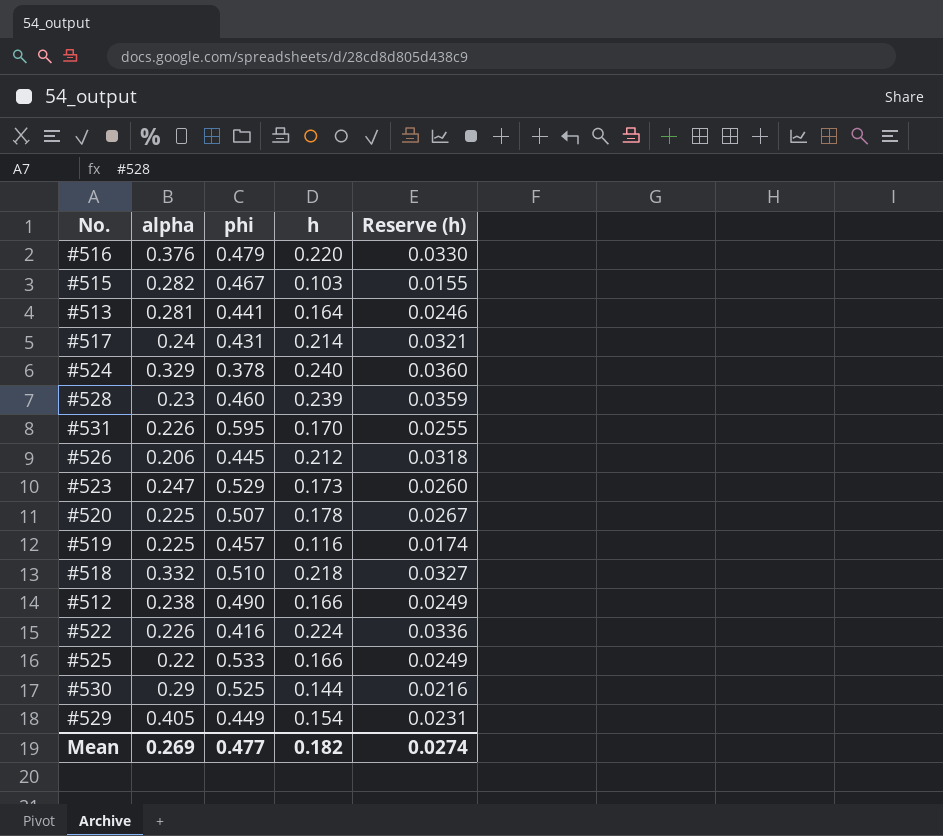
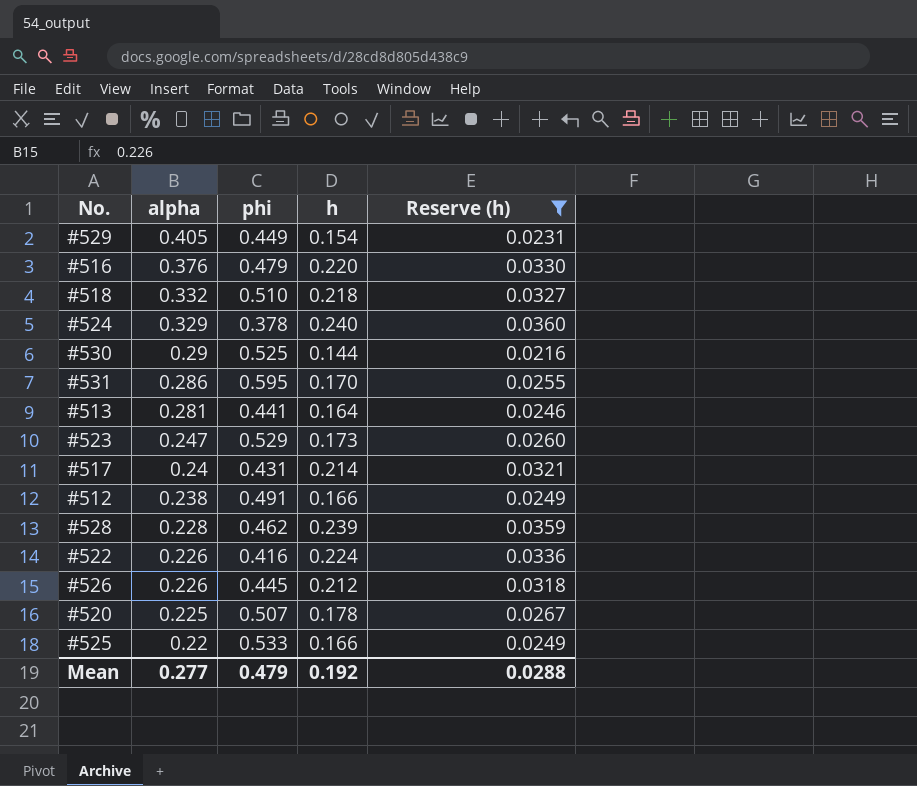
filter: none -> Reserve (h) >= 0.0216
row order: none -> alpha descending
#531 | alpha: 0.226 -> 0.286
#512 | phi: 0.490 -> 0.491
#528 | alpha: 0.23 -> 0.228
#528 | phi: 0.460 -> 0.462
#526 | alpha: 0.206 -> 0.226
Mean | alpha: 0.269 -> 0.277
Mean | phi: 0.477 -> 0.479
Mean | h: 0.182 -> 0.192
Mean | Reserve (h): 0.0274 -> 0.0288

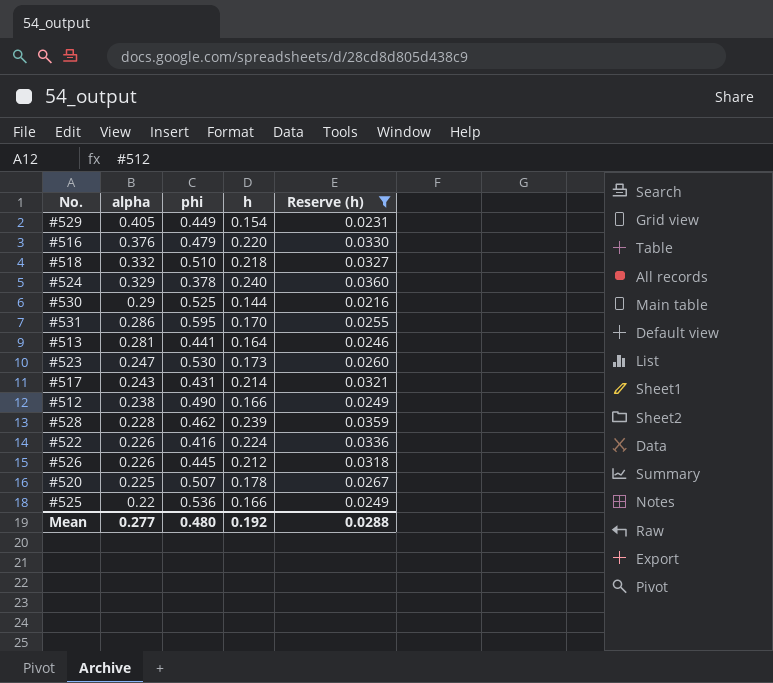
#523 | phi: 0.529 -> 0.530
#517 | alpha: 0.24 -> 0.243
#512 | phi: 0.491 -> 0.490
#525 | phi: 0.533 -> 0.536
Mean | phi: 0.479 -> 0.480

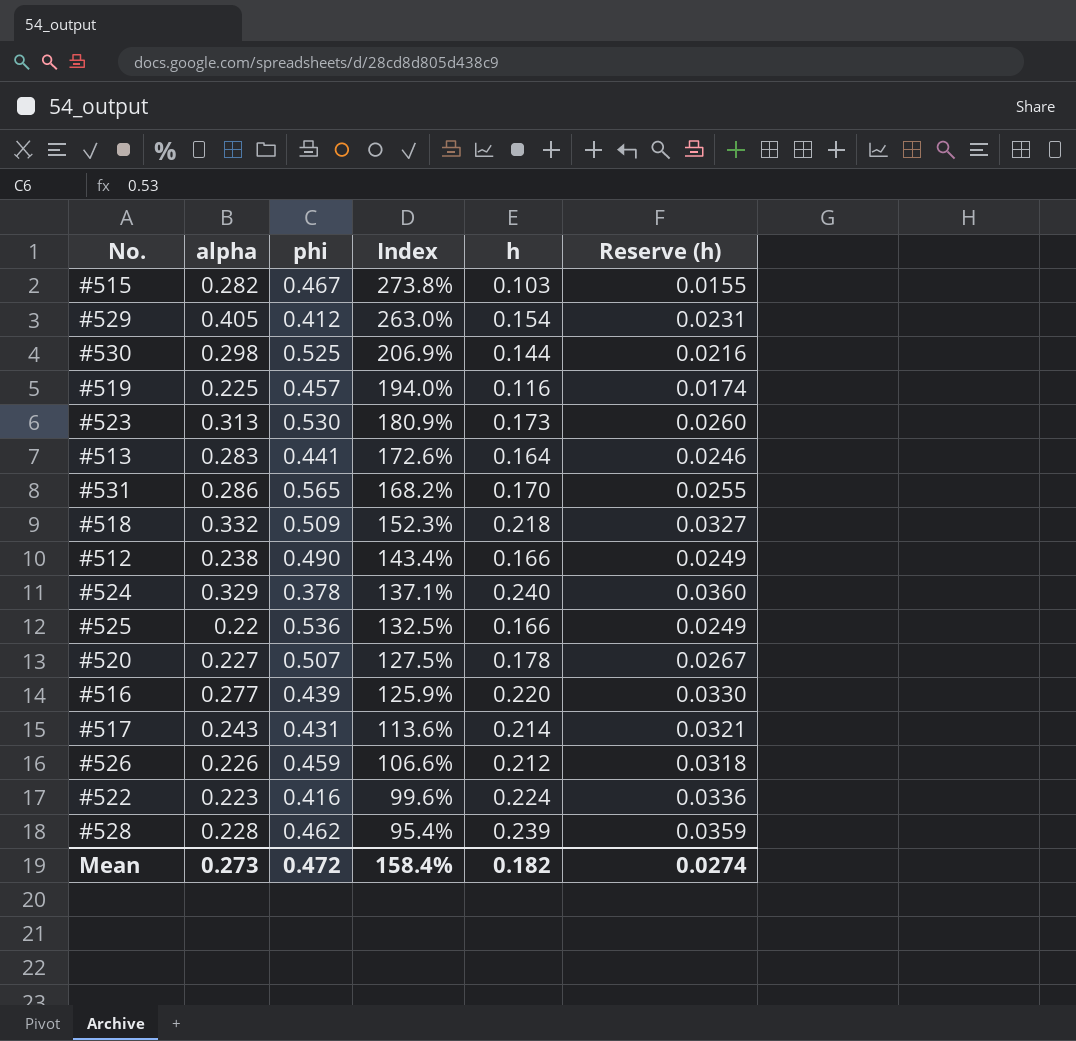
filter: Reserve (h) >= 0.0216 -> none
row order: alpha descending -> Index descending
column Index | formula: none -> [alpha] / [h]
#529 | phi: 0.449 -> 0.412
#530 | alpha: 0.29 -> 0.298
#523 | alpha: 0.247 -> 0.313
#513 | alpha: 0.281 -> 0.283
#531 | phi: 0.595 -> 0.565
#518 | phi: 0.510 -> 0.509
#520 | alpha: 0.225 -> 0.227
#516 | alpha: 0.376 -> 0.277
#516 | phi: 0.479 -> 0.439
#526 | phi: 0.445 -> 0.459
#522 | alpha: 0.226 -> 0.223
Mean | alpha: 0.277 -> 0.273
Mean | phi: 0.480 -> 0.472
Mean | h: 0.192 -> 0.182
Mean | Reserve (h): 0.0288 -> 0.0274

